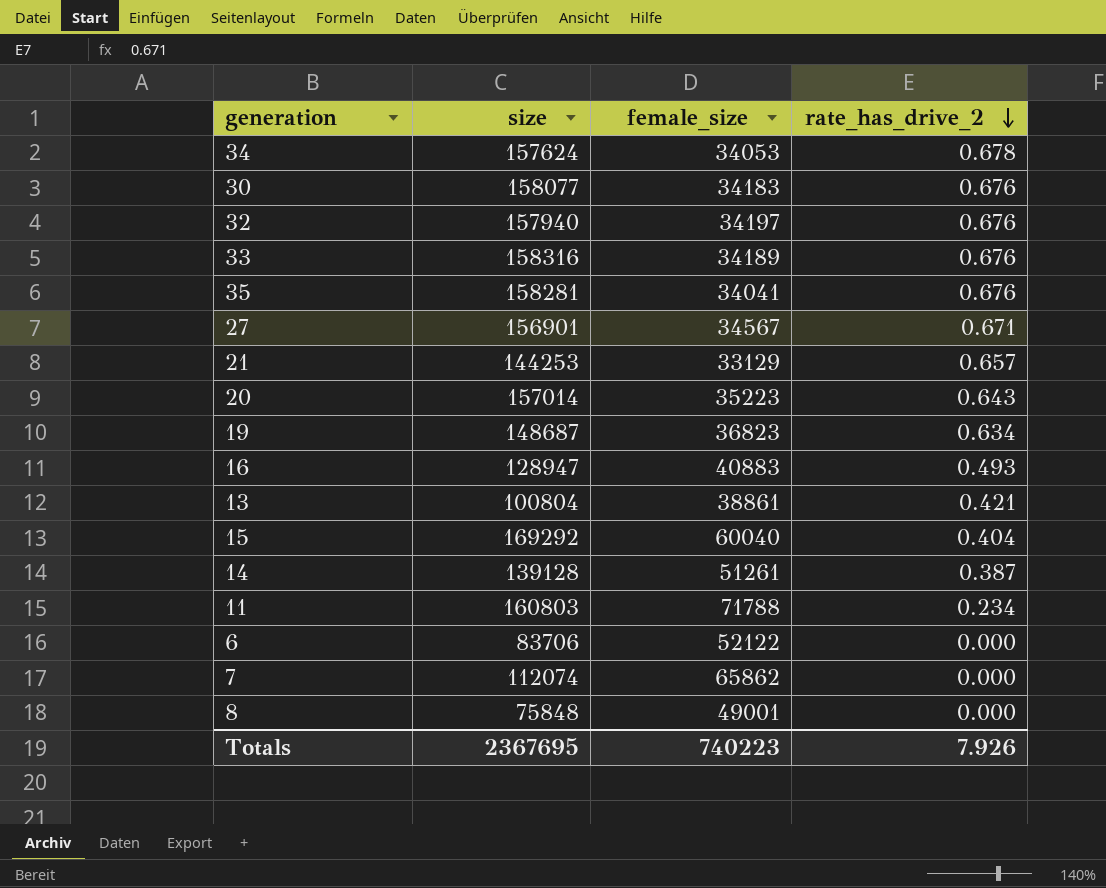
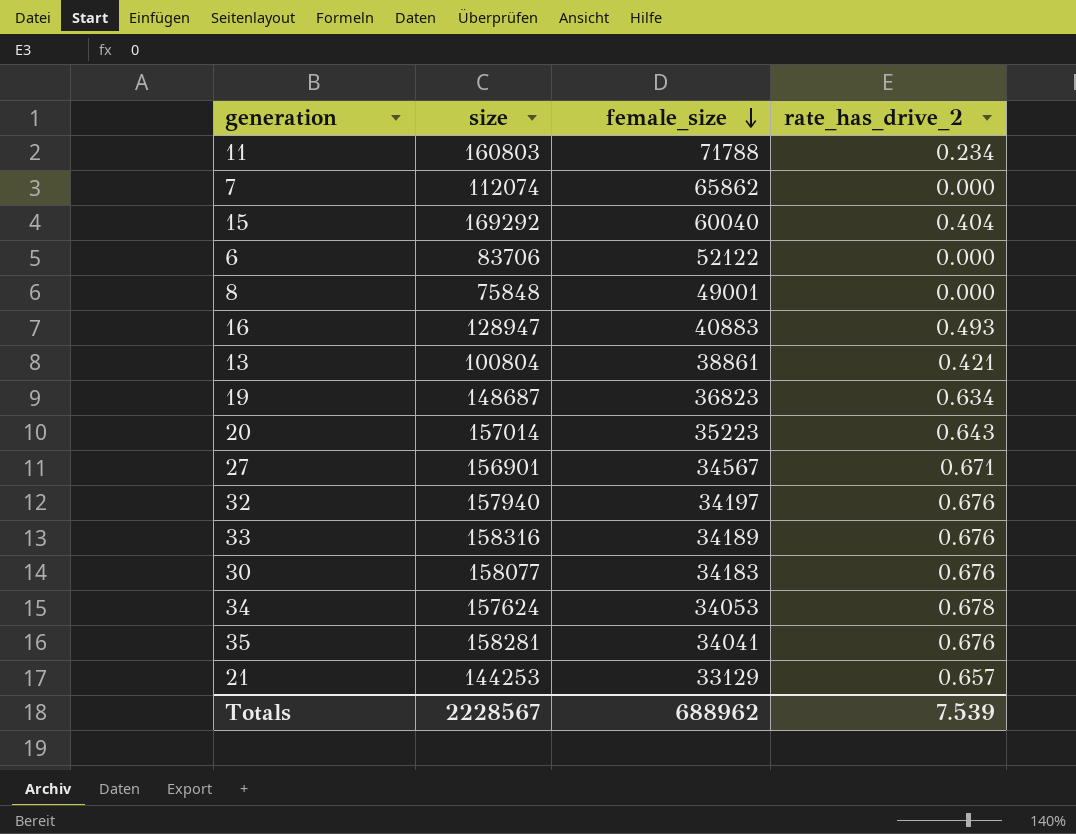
row order: rate_has_drive_2 descending -> female_size descending
row 14: 139128 | 51261 | 0.387 -> none
Totals | size: 2367695 -> 2228567
Totals | female_size: 740223 -> 688962
Totals | rate_has_drive_2: 7.926 -> 7.539

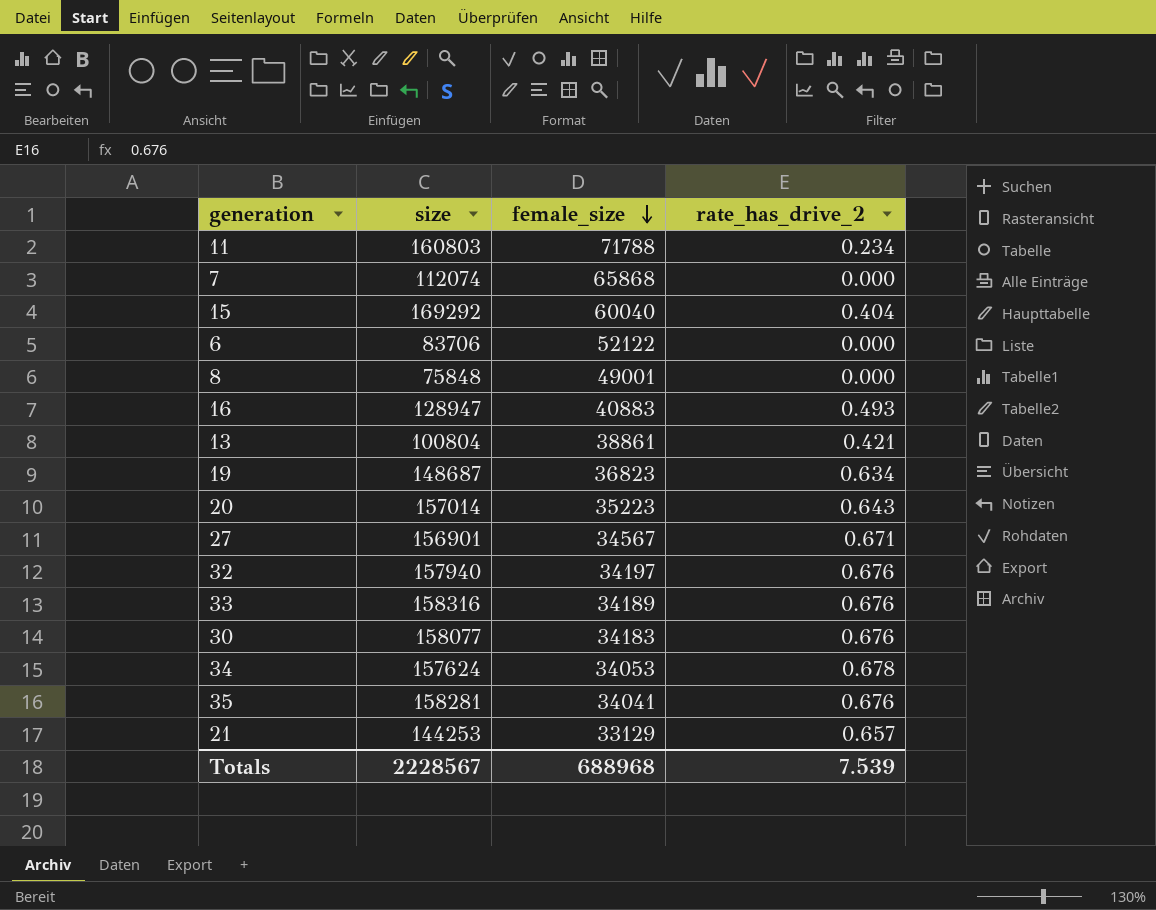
7 | female_size: 65862 -> 65868
Totals | female_size: 688962 -> 688968

